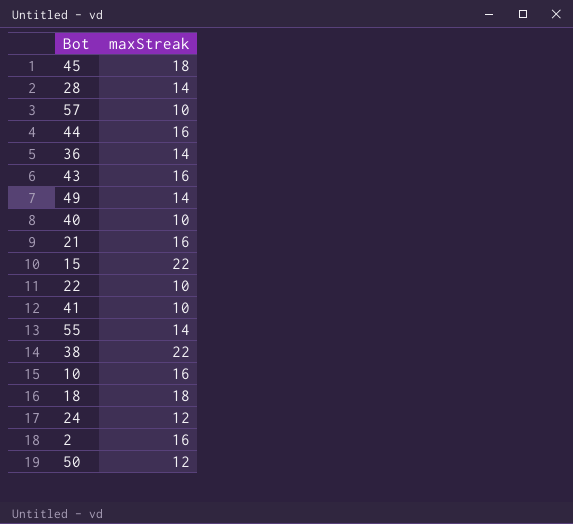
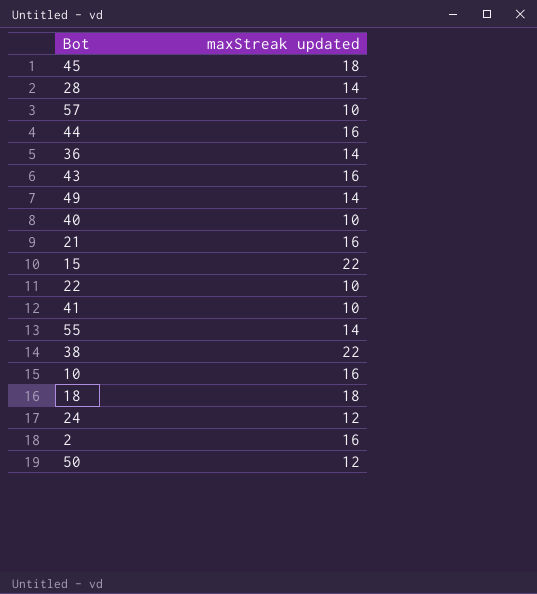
column name: maxStreak -> maxStreak updated

